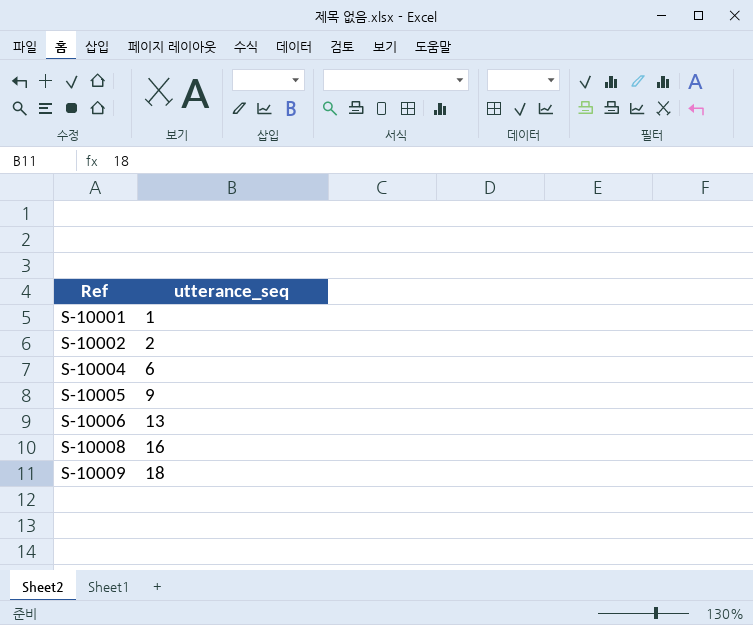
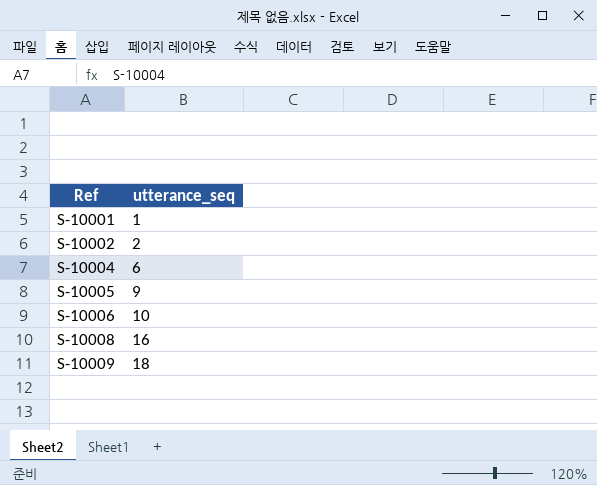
S-10006 | utterance_seq: 13 -> 10

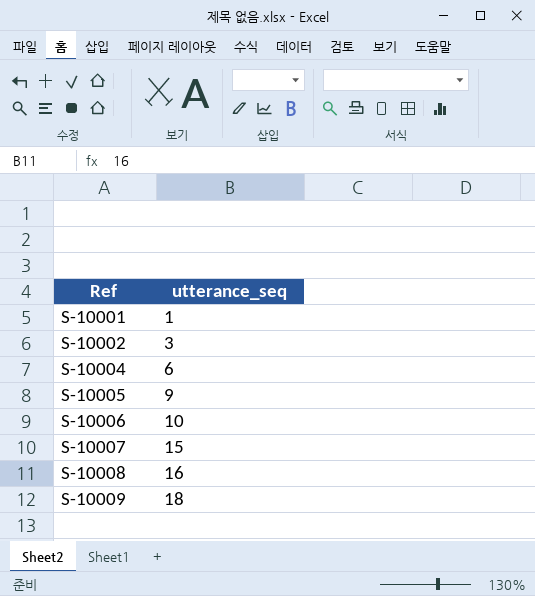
S-10002 | utterance_seq: 2 -> 3
row S-10007: none -> 15

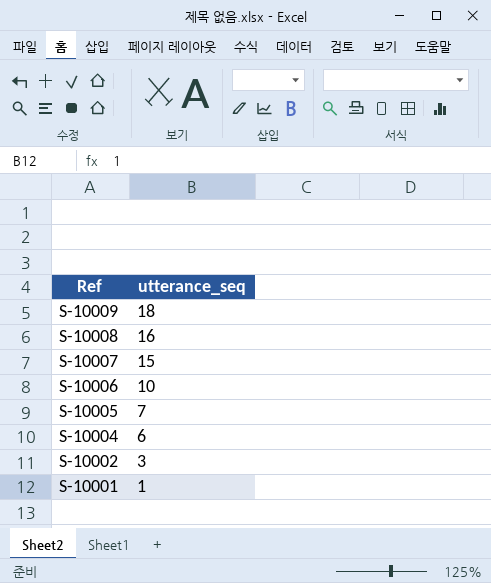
row order: Ref ascending -> Ref descending
S-10005 | utterance_seq: 9 -> 7

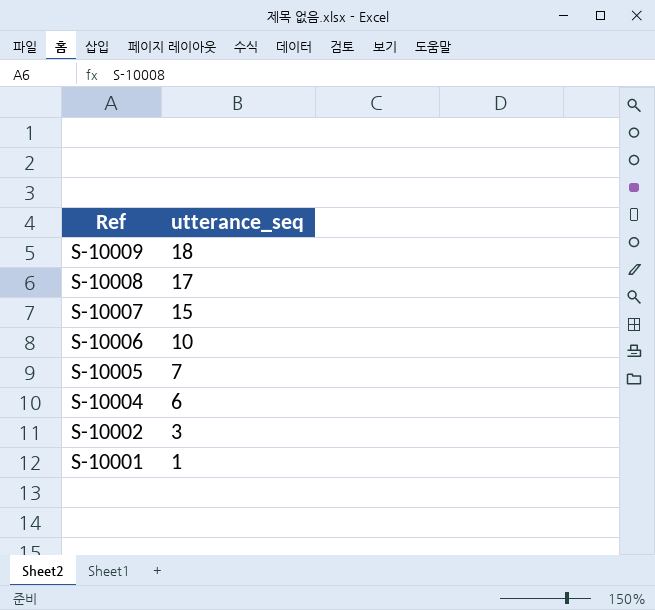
S-10008 | utterance_seq: 16 -> 17

